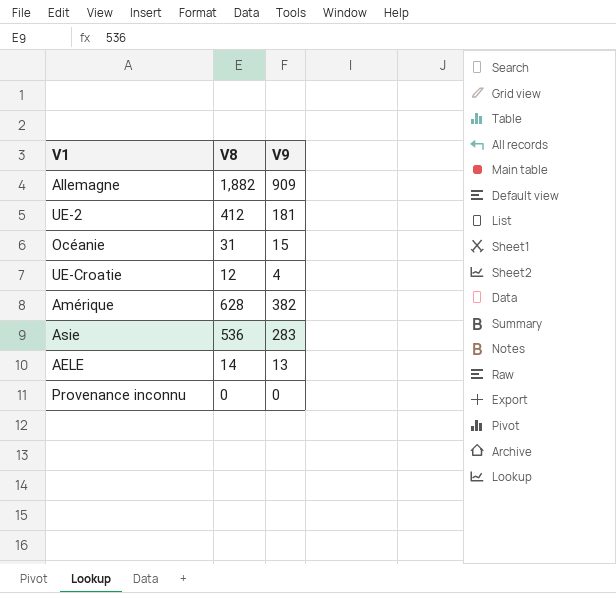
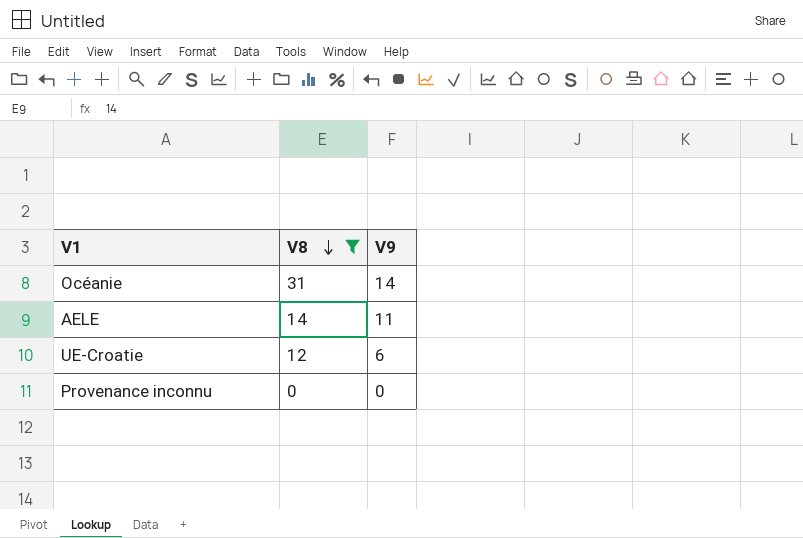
filter: none -> V8 <= 31
row order: none -> V8 descending
Océanie | V9: 15 -> 14
AELE | V9: 13 -> 11
UE-Croatie | V9: 4 -> 6

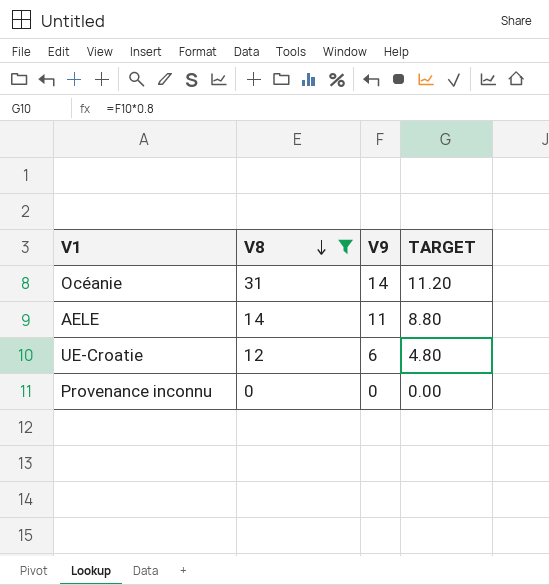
column TARGET | formula: none -> [V9] * 0.8

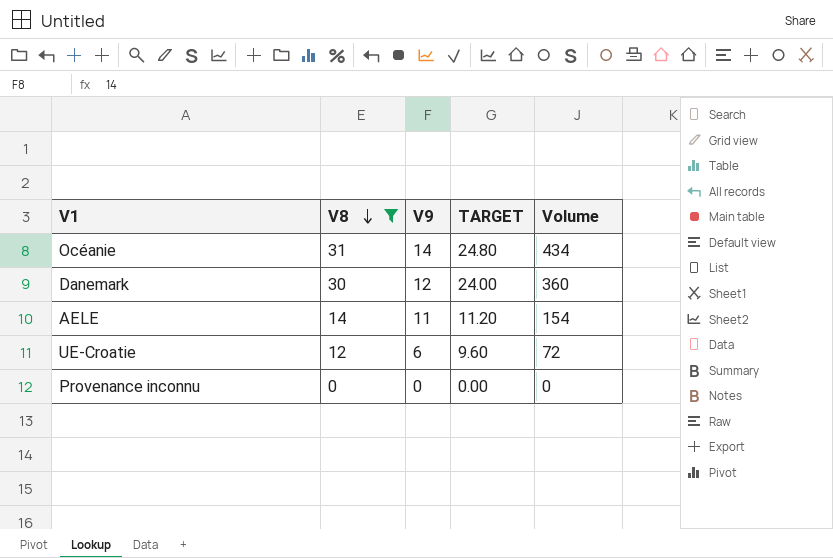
column TARGET | formula: [V9] * 0.8 -> [V8] * 0.8
column Volume | formula: none -> [V8] * [V9]
row Danemark: none -> 30 | 12 | 24.00 | 360

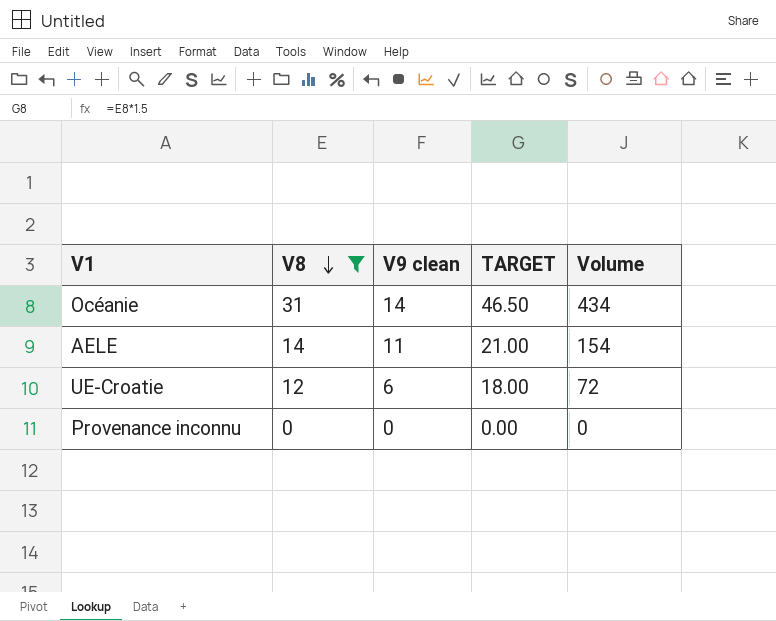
column name: V9 -> V9 clean
column TARGET | formula: [V8] * 0.8 -> [V8] * 1.5
row Danemark: 30 | 12 | 24.00 | 360 -> none

